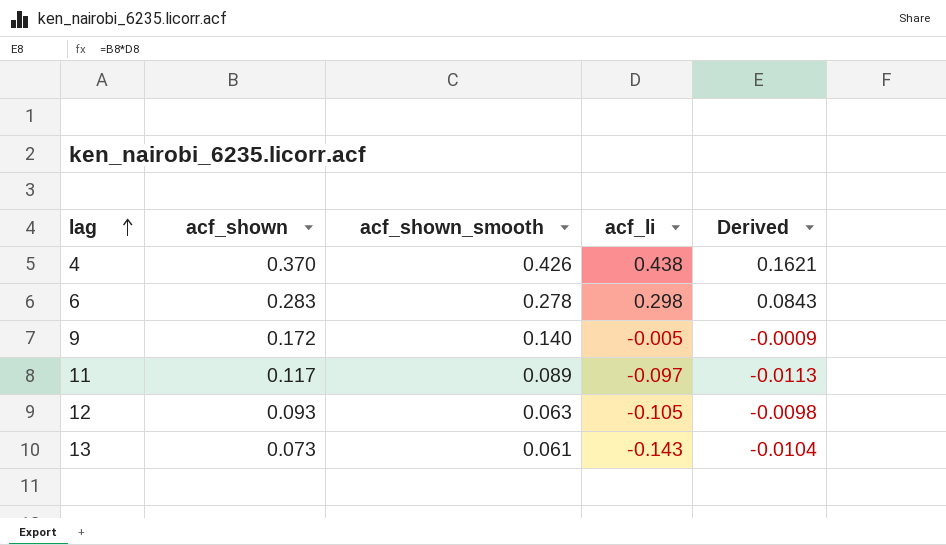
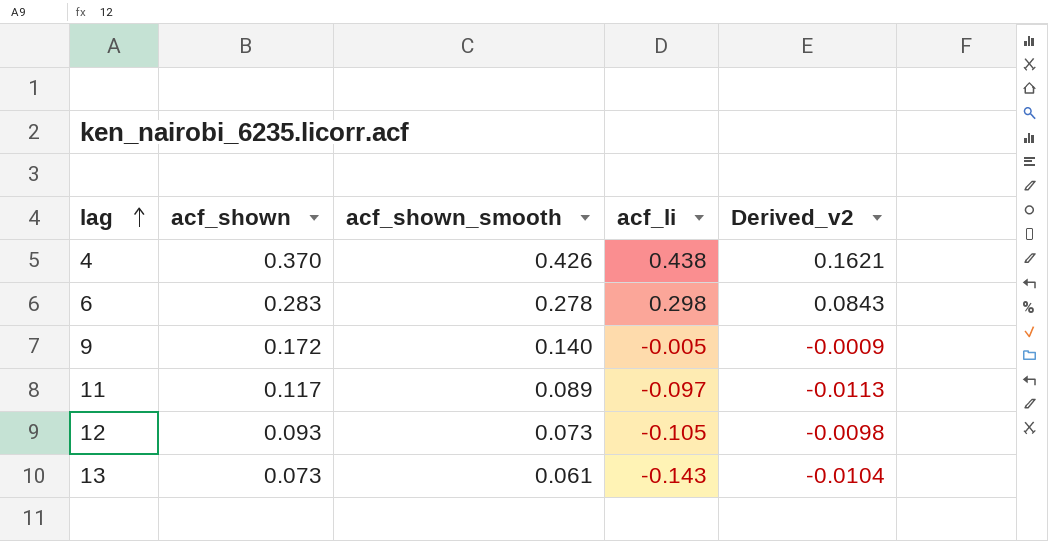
column name: Derived -> Derived_v2
12 | acf_shown_smooth: 0.063 -> 0.073

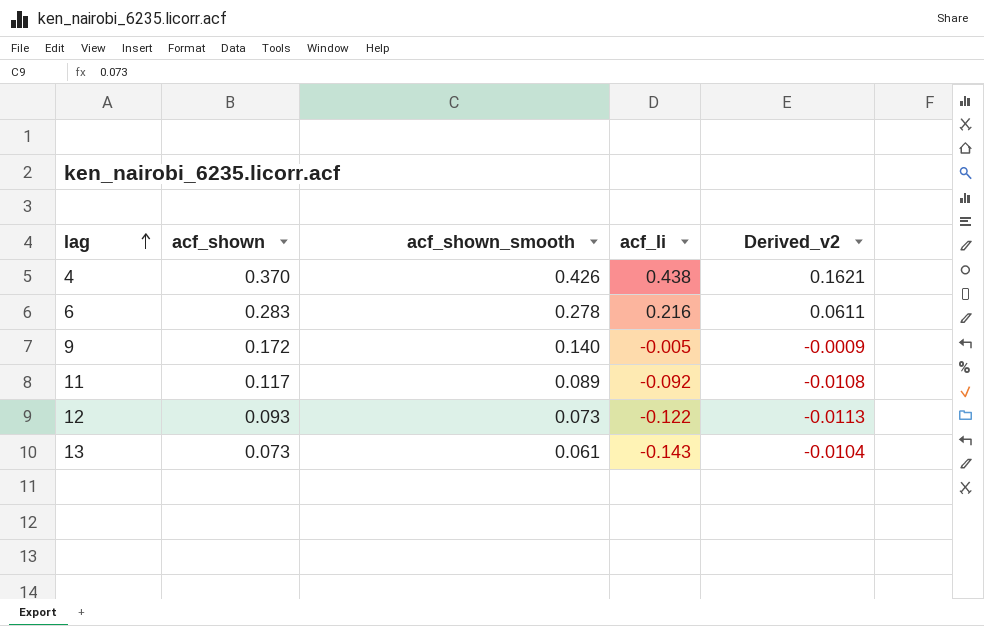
6 | acf_li: 0.298 -> 0.216
6 | Derived_v2: 0.0843 -> 0.0611
11 | acf_li: -0.097 -> -0.092
11 | Derived_v2: -0.0113 -> -0.0108
12 | acf_li: -0.105 -> -0.122
12 | Derived_v2: -0.0098 -> -0.0113

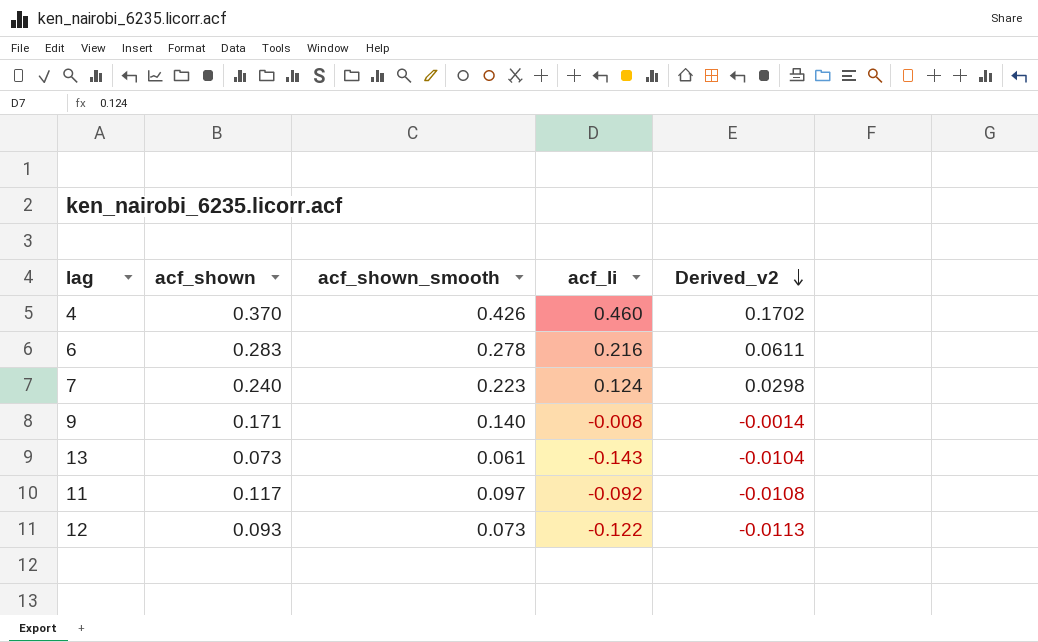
row order: lag ascending -> Derived_v2 descending
4 | acf_li: 0.438 -> 0.460
4 | Derived_v2: 0.1621 -> 0.1702
row 7: none -> 0.240 | 0.223 | 0.124 | 0.0298
9 | acf_shown: 0.172 -> 0.171
9 | acf_li: -0.005 -> -0.008
9 | Derived_v2: -0.0009 -> -0.0014
11 | acf_shown_smooth: 0.089 -> 0.097

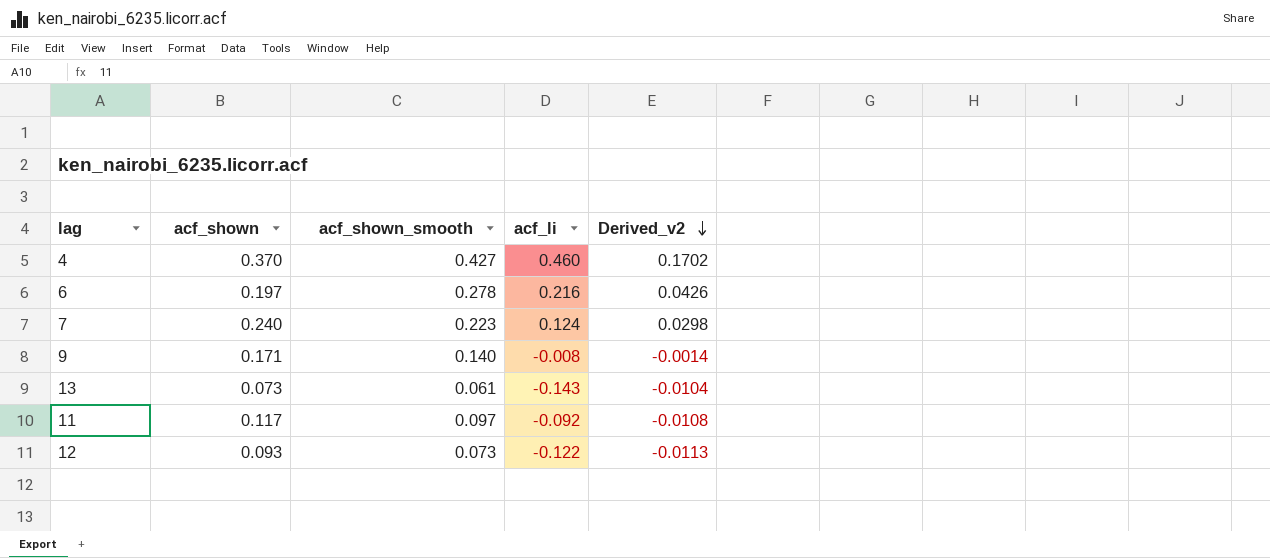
4 | acf_shown_smooth: 0.426 -> 0.427
6 | acf_shown: 0.283 -> 0.197
6 | Derived_v2: 0.0611 -> 0.0426

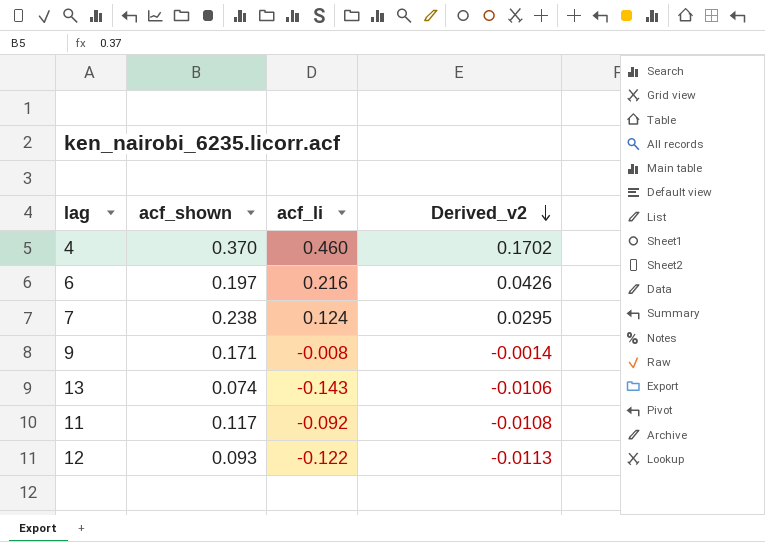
column acf_shown_smooth | position: 3 -> none
7 | acf_shown: 0.240 -> 0.238
7 | Derived_v2: 0.0298 -> 0.0295
13 | acf_shown: 0.073 -> 0.074
13 | Derived_v2: -0.0104 -> -0.0106

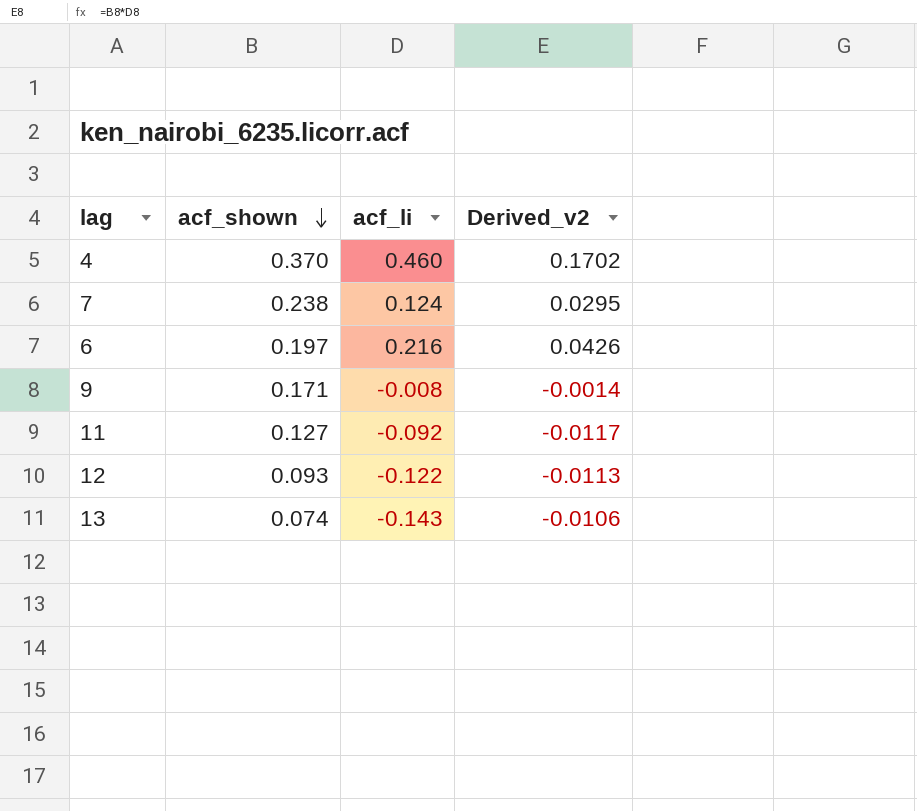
row order: Derived_v2 descending -> acf_shown descending
11 | acf_shown: 0.117 -> 0.127
11 | Derived_v2: -0.0108 -> -0.0117

